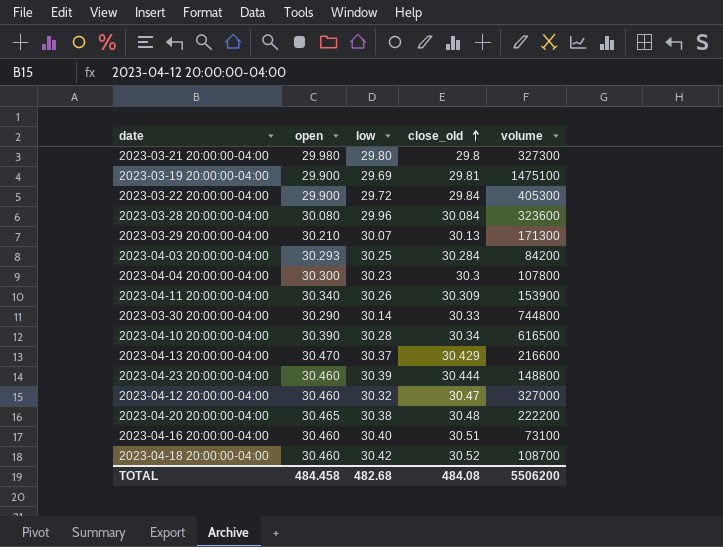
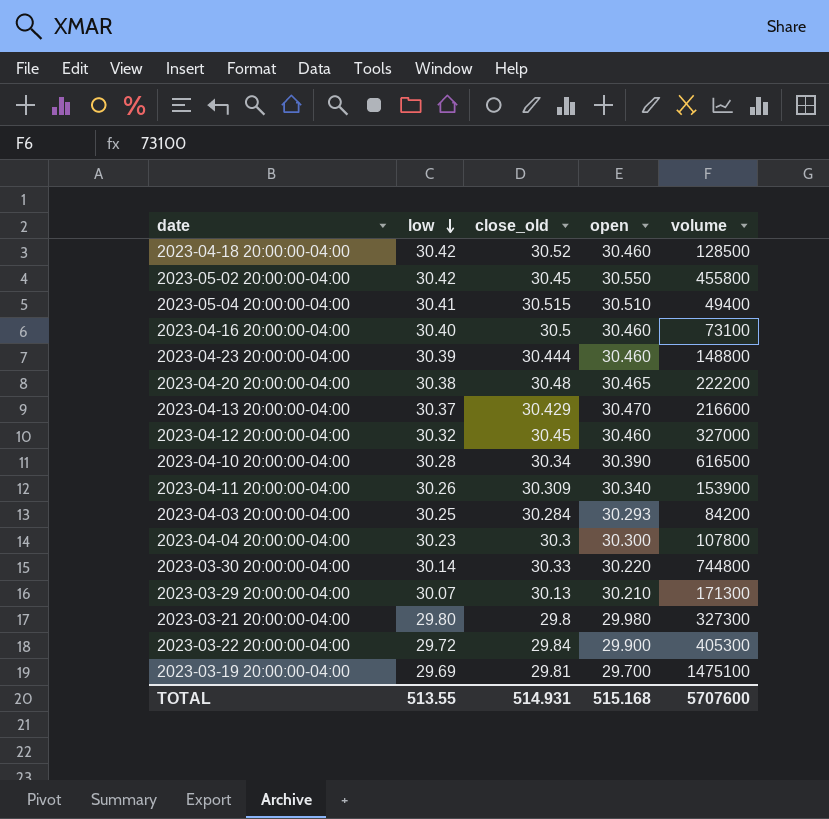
row order: close_old ascending -> low descending
column open | position: 2 -> 4
row 2023-03-28 20:00:00-04:00: 30.080 | 29.96 | 30.084 | 323600 -> none
2023-04-18 20:00:00-04:00 | volume: 108700 -> 128500
row 2023-05-02 20:00:00-04:00: none -> 30.42 | 30.45 | 30.550 | 455800
row 2023-05-04 20:00:00-04:00: none -> 30.41 | 30.515 | 30.510 | 49400
2023-04-16 20:00:00-04:00 | close_old: 30.51 -> 30.5
2023-04-12 20:00:00-04:00 | close_old: 30.47 -> 30.45
2023-03-30 20:00:00-04:00 | open: 30.290 -> 30.220
2023-03-19 20:00:00-04:00 | open: 29.900 -> 29.700
TOTAL | low: 482.68 -> 513.55
TOTAL | close_old: 484.08 -> 514.931
TOTAL | open: 484.458 -> 515.168
TOTAL | volume: 5506200 -> 5707600

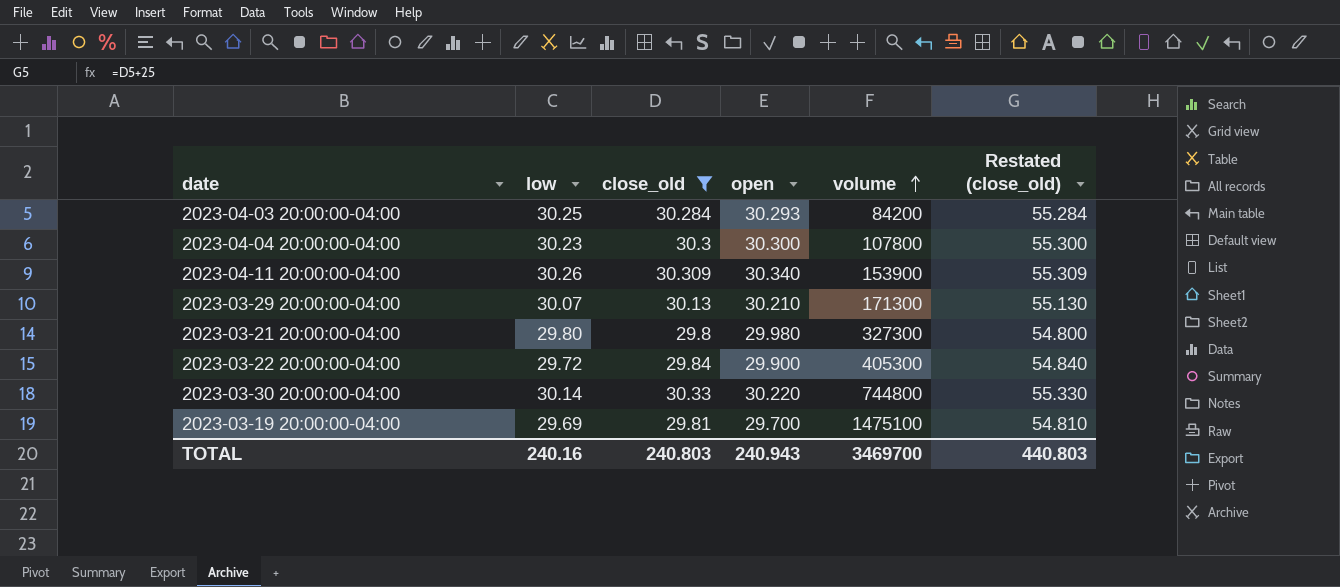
filter: none -> close_old <= 30.33
row order: low descending -> volume ascending
column Restated (close_old) | formula: none -> [close_old] + 25
TOTAL | low: 513.55 -> 240.16
TOTAL | close_old: 514.931 -> 240.803
TOTAL | open: 515.168 -> 240.943
TOTAL | volume: 5707600 -> 3469700

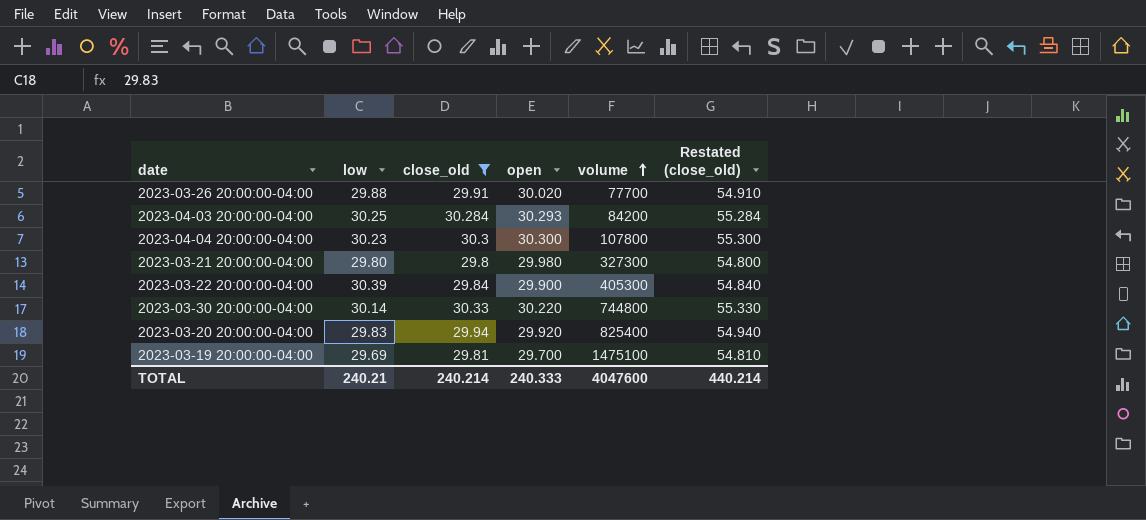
row 2023-04-11 20:00:00-04:00: 30.26 | 30.309 | 30.340 | 153900 | 55.309 -> none
row 2023-03-29 20:00:00-04:00: 30.07 | 30.13 | 30.210 | 171300 | 55.130 -> none
row 2023-03-26 20:00:00-04:00: none -> 29.88 | 29.91 | 30.020 | 77700 | 54.910
2023-03-22 20:00:00-04:00 | low: 29.72 -> 30.39
row 2023-03-20 20:00:00-04:00: none -> 29.83 | 29.94 | 29.920 | 825400 | 54.940
TOTAL | low: 240.16 -> 240.21
TOTAL | close_old: 240.803 -> 240.214
TOTAL | open: 240.943 -> 240.333
TOTAL | volume: 3469700 -> 4047600
TOTAL | Restated (close_old): 440.803 -> 440.214

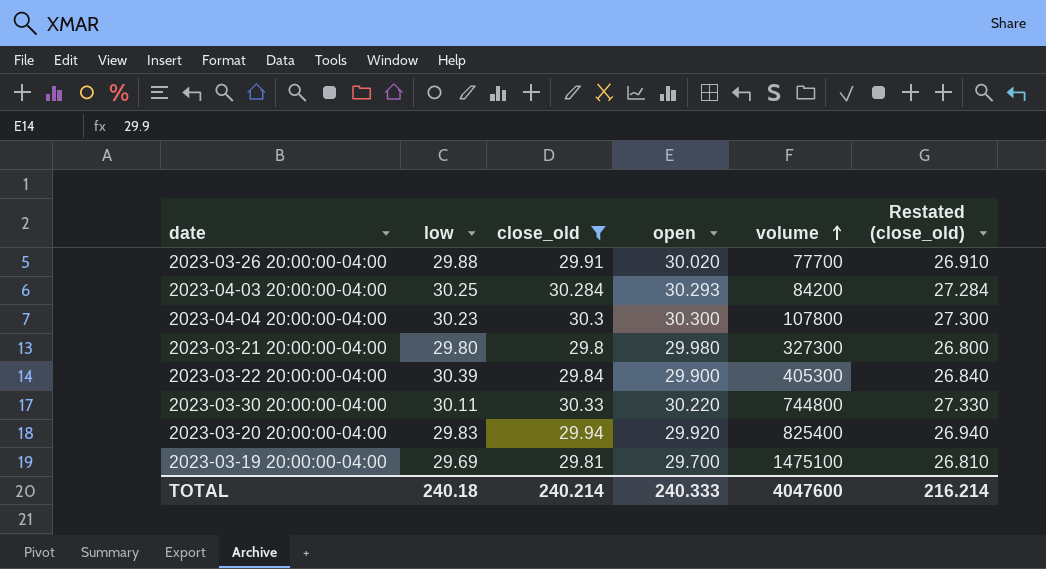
column Restated (close_old) | formula: [close_old] + 25 -> [close_old] - 3
2023-03-30 20:00:00-04:00 | low: 30.14 -> 30.11
TOTAL | low: 240.21 -> 240.18
TOTAL | Restated (close_old): 440.214 -> 216.214

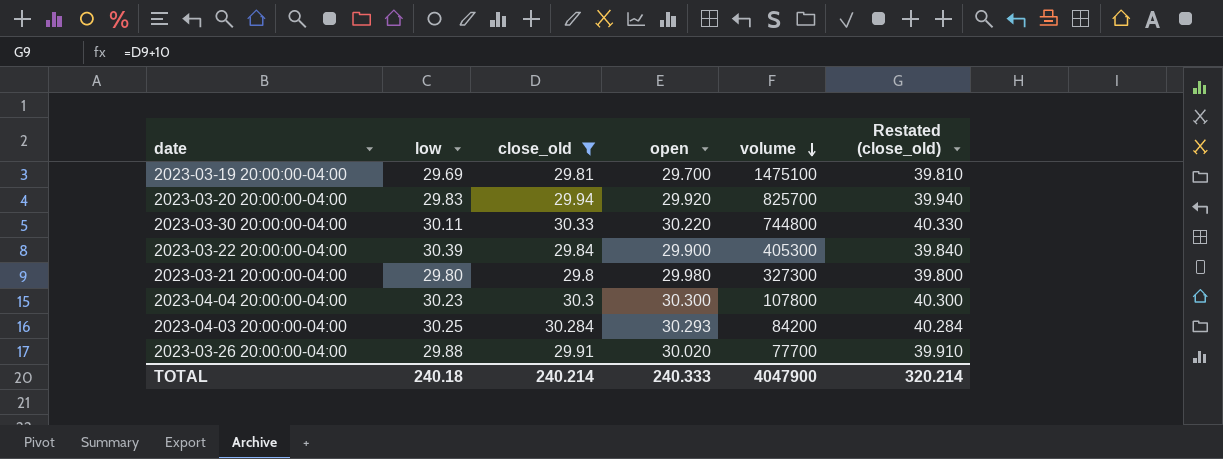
row order: volume ascending -> volume descending
column Restated (close_old) | formula: [close_old] - 3 -> [close_old] + 10
2023-03-20 20:00:00-04:00 | volume: 825400 -> 825700
TOTAL | volume: 4047600 -> 4047900
TOTAL | Restated (close_old): 216.214 -> 320.214

